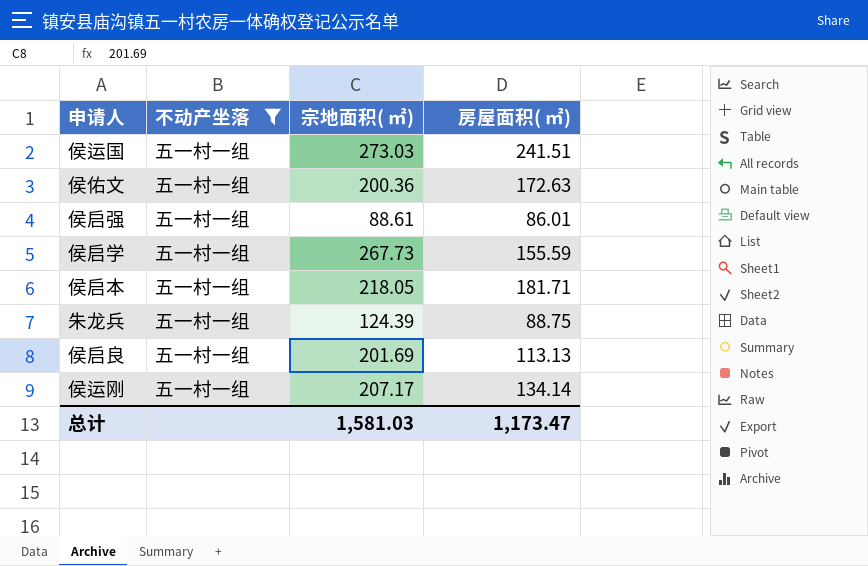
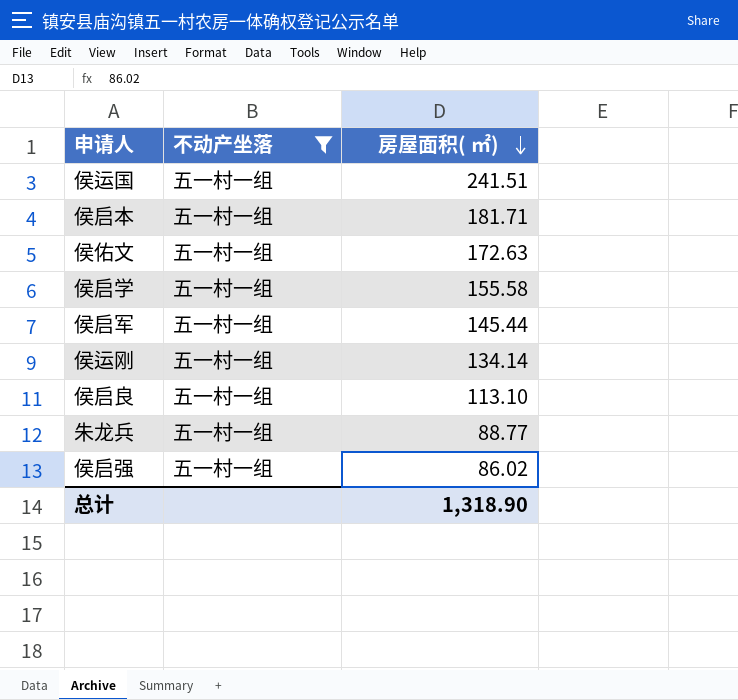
row order: none -> 房屋面积( ㎡) descending
column 宗地面积( ㎡) | position: 3 -> none
侯启学 | 房屋面积( ㎡): 155.59 -> 155.58
row 侯启军: none -> 五一村一组 | 145.44
侯启良 | 房屋面积( ㎡): 113.13 -> 113.10
朱龙兵 | 房屋面积( ㎡): 88.75 -> 88.77
侯启强 | 房屋面积( ㎡): 86.01 -> 86.02
总计 | 房屋面积( ㎡): 1,173.47 -> 1,318.90

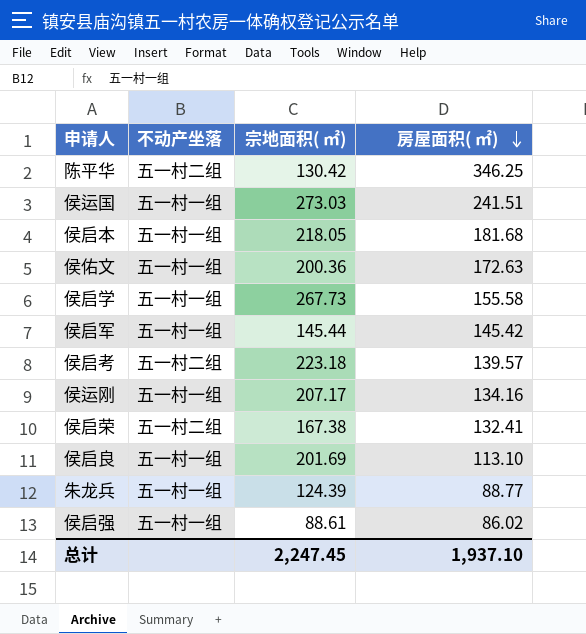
filter: 不动产坐落 = 五一村一组 -> none
column 宗地面积( ㎡) | position: none -> 3
侯启本 | 房屋面积( ㎡): 181.71 -> 181.68
侯启军 | 房屋面积( ㎡): 145.44 -> 145.42
侯运刚 | 房屋面积( ㎡): 134.14 -> 134.16
总计 | 房屋面积( ㎡): 1,318.90 -> 1,937.10

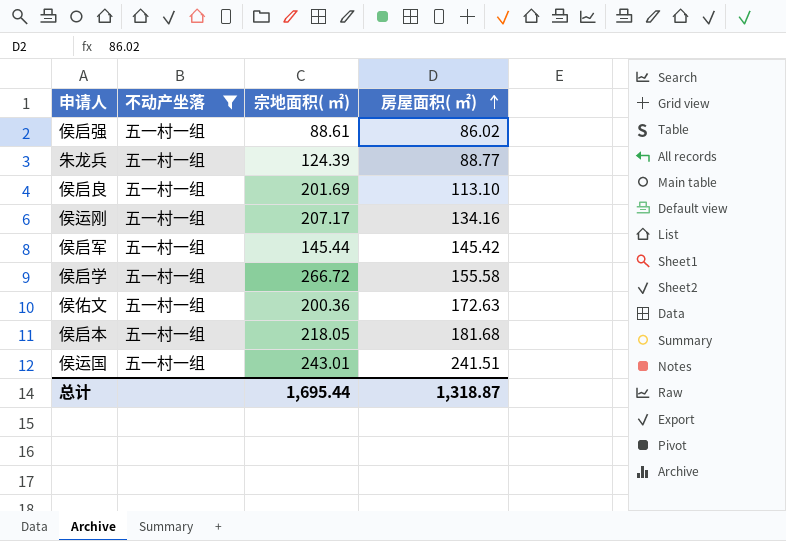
filter: none -> 不动产坐落 = 五一村一组
row order: 房屋面积( ㎡) descending -> 房屋面积( ㎡) ascending
侯启学 | 宗地面积( ㎡): 267.73 -> 266.72
侯运国 | 宗地面积( ㎡): 273.03 -> 243.01
总计 | 宗地面积( ㎡): 2,247.45 -> 1,695.44
总计 | 房屋面积( ㎡): 1,937.10 -> 1,318.87

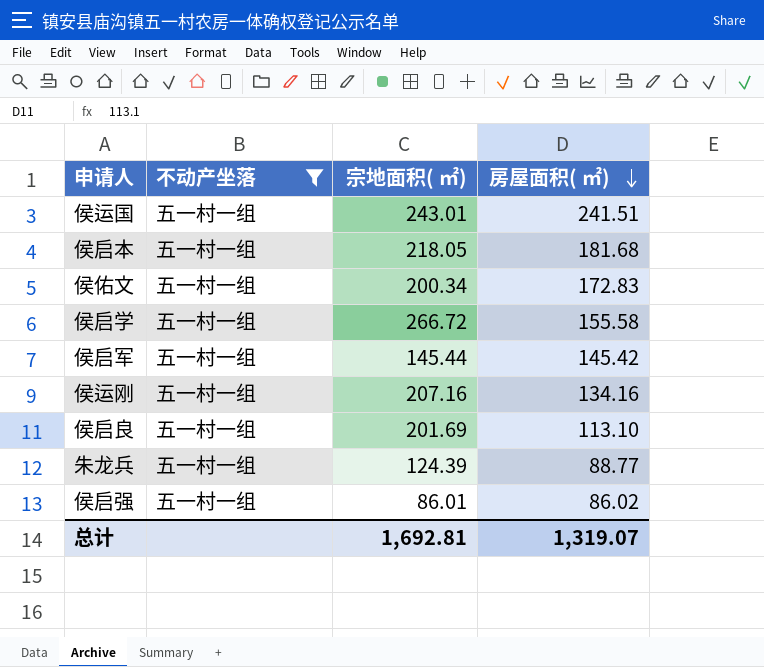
row order: 房屋面积( ㎡) ascending -> 房屋面积( ㎡) descending
侯佑文 | 宗地面积( ㎡): 200.36 -> 200.34
侯佑文 | 房屋面积( ㎡): 172.63 -> 172.83
侯运刚 | 宗地面积( ㎡): 207.17 -> 207.16
侯启强 | 宗地面积( ㎡): 88.61 -> 86.01
总计 | 宗地面积( ㎡): 1,695.44 -> 1,692.81
总计 | 房屋面积( ㎡): 1,318.87 -> 1,319.07

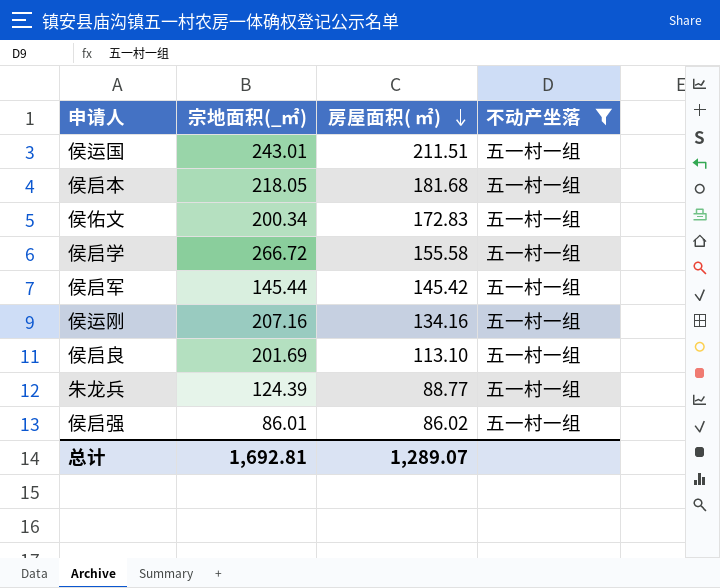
column name: 宗地面积( ㎡) -> 宗地面积(_㎡)
column 不动产坐落 | position: 2 -> 4
侯运国 | 房屋面积( ㎡): 241.51 -> 211.51
总计 | 房屋面积( ㎡): 1,319.07 -> 1,289.07

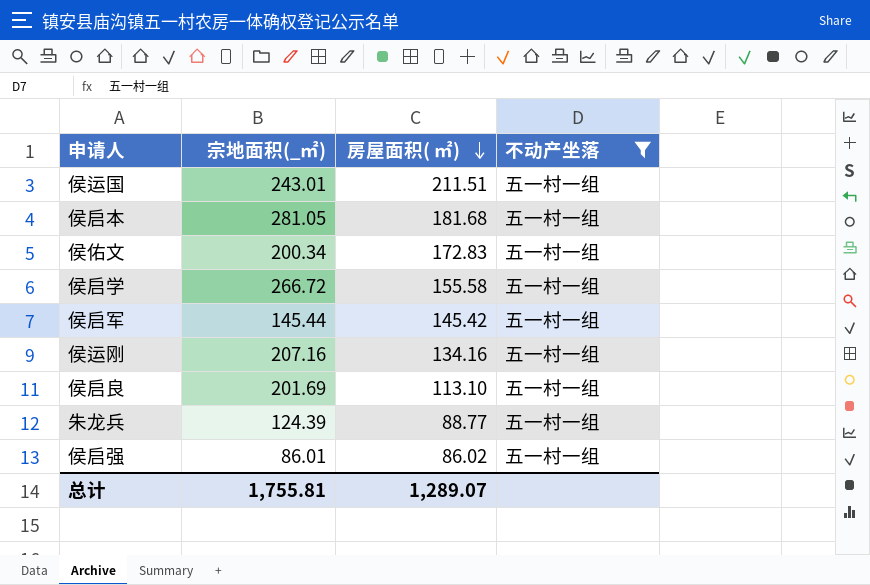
侯启本 | 宗地面积(_㎡): 218.05 -> 281.05
总计 | 宗地面积(_㎡): 1,692.81 -> 1,755.81

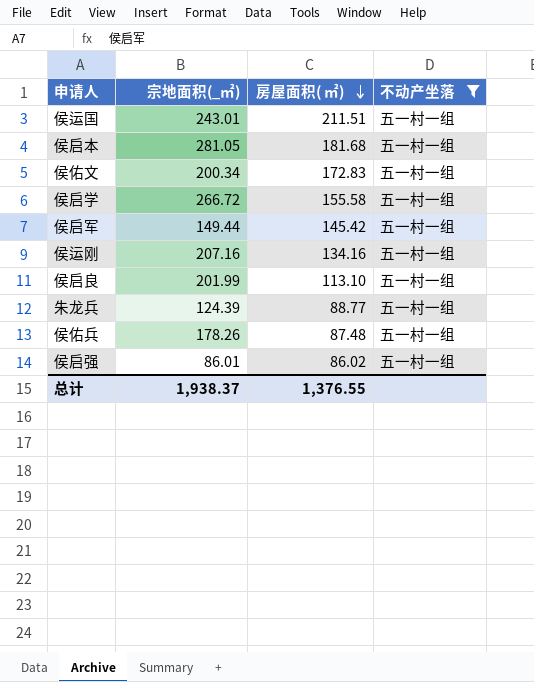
侯启军 | 宗地面积(_㎡): 145.44 -> 149.44
侯启良 | 宗地面积(_㎡): 201.69 -> 201.99
row 侯佑兵: none -> 178.26 | 87.48 | 五一村一组
总计 | 宗地面积(_㎡): 1,755.81 -> 1,938.37
总计 | 房屋面积( ㎡): 1,289.07 -> 1,376.55

